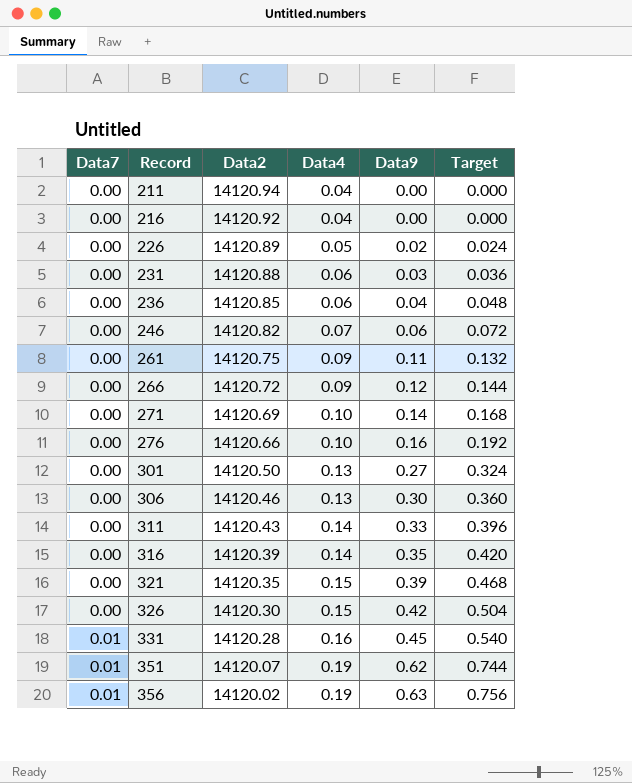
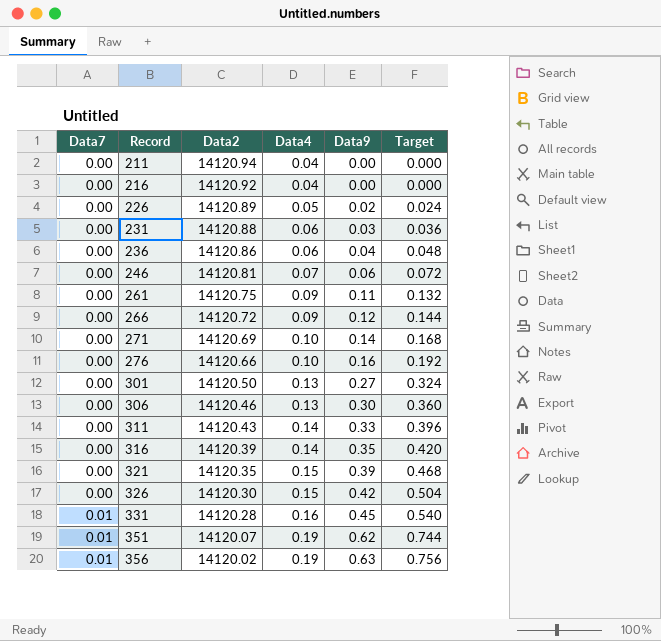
236 | Data2: 14120.85 -> 14120.86
246 | Data2: 14120.82 -> 14120.81

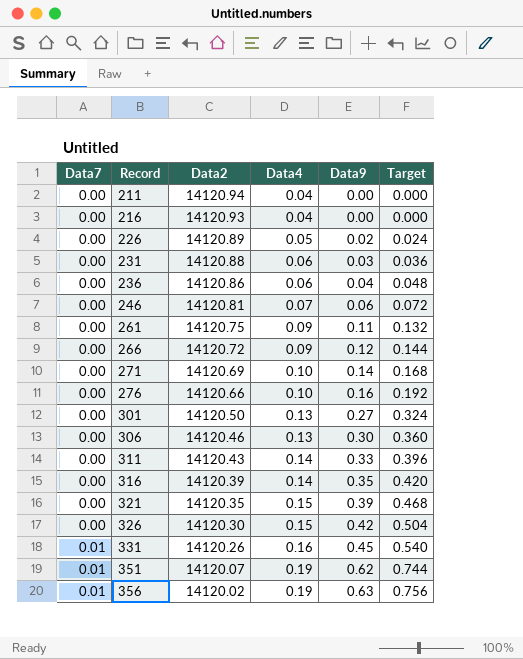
216 | Data2: 14120.92 -> 14120.93
331 | Data2: 14120.28 -> 14120.26

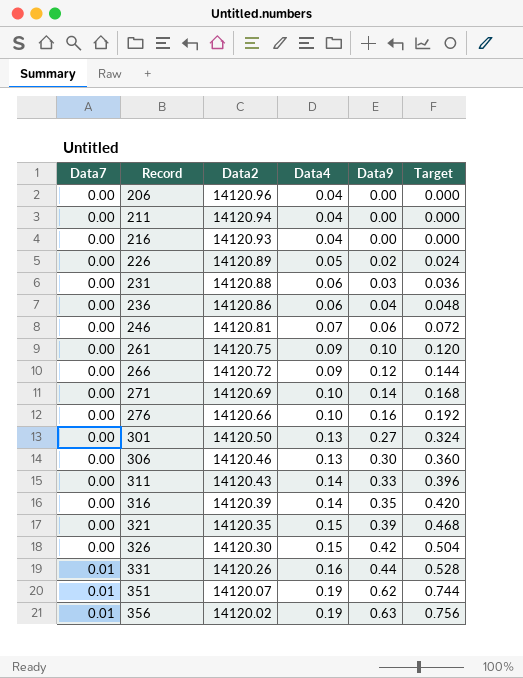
row 206: none -> 0.00 | 14120.96 | 0.04 | 0.00 | 0.000
261 | Data9: 0.11 -> 0.10
261 | Target: 0.132 -> 0.120
331 | Data9: 0.45 -> 0.44
331 | Target: 0.540 -> 0.528

